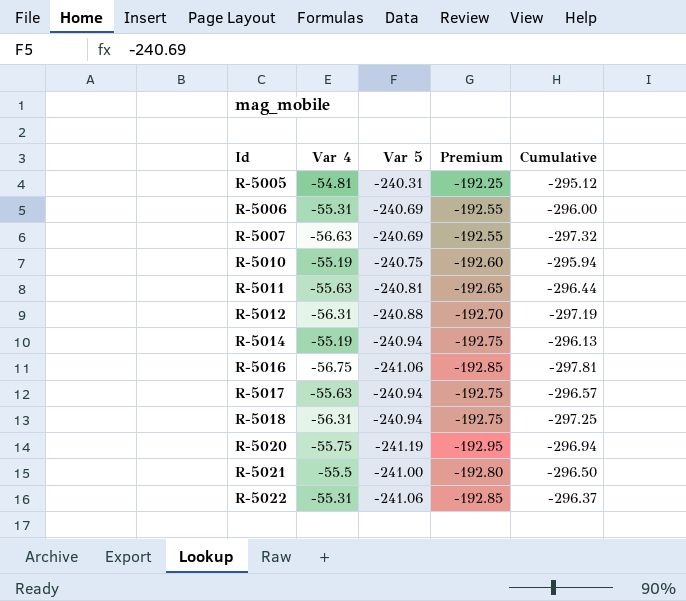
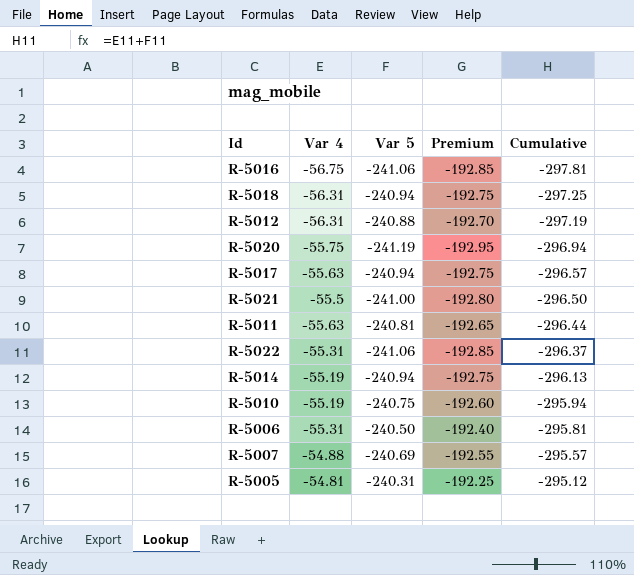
row order: Id ascending -> Cumulative ascending
R-5006 | Var 5: -240.69 -> -240.50
R-5006 | Premium: -192.55 -> -192.40
R-5006 | Cumulative: -296.00 -> -295.81
R-5007 | Var 4: -56.63 -> -54.88
R-5007 | Cumulative: -297.32 -> -295.57

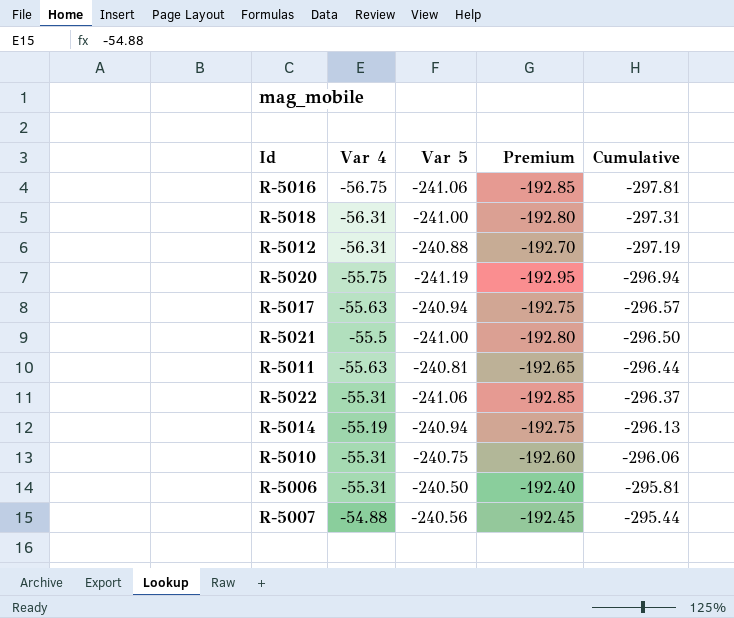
row R-5005: -54.81 | -240.31 | -192.25 | -295.12 -> none
R-5018 | Var 5: -240.94 -> -241.00
R-5018 | Premium: -192.75 -> -192.80
R-5018 | Cumulative: -297.25 -> -297.31
R-5010 | Var 4: -55.19 -> -55.31
R-5010 | Cumulative: -295.94 -> -296.06
R-5007 | Var 5: -240.69 -> -240.56
R-5007 | Premium: -192.55 -> -192.45
R-5007 | Cumulative: -295.57 -> -295.44

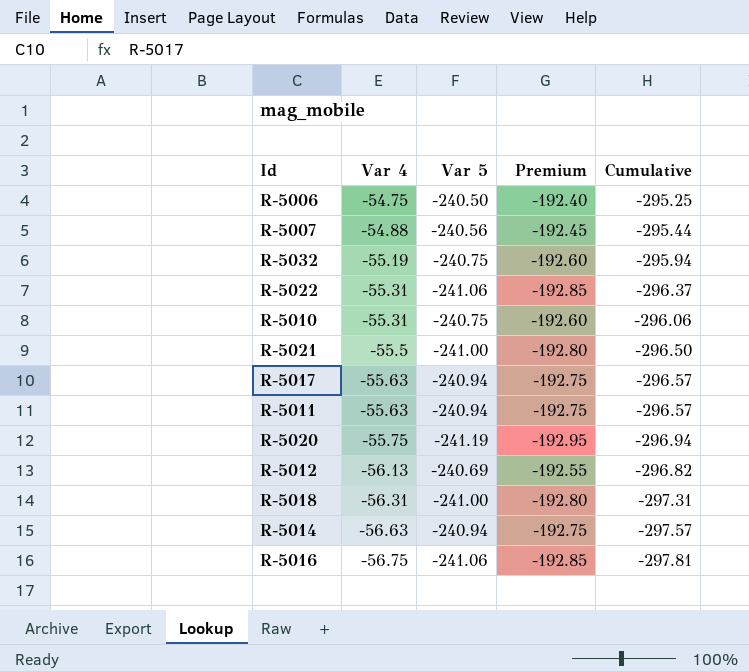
row order: Cumulative ascending -> Var 4 descending
R-5006 | Var 4: -55.31 -> -54.75
R-5006 | Cumulative: -295.81 -> -295.25
row R-5032: none -> -55.19 | -240.75 | -192.60 | -295.94
R-5011 | Var 5: -240.81 -> -240.94
R-5011 | Premium: -192.65 -> -192.75
R-5011 | Cumulative: -296.44 -> -296.57
R-5012 | Var 4: -56.31 -> -56.13
R-5012 | Var 5: -240.88 -> -240.69
R-5012 | Premium: -192.70 -> -192.55
R-5012 | Cumulative: -297.19 -> -296.82
R-5014 | Var 4: -55.19 -> -56.63
R-5014 | Cumulative: -296.13 -> -297.57

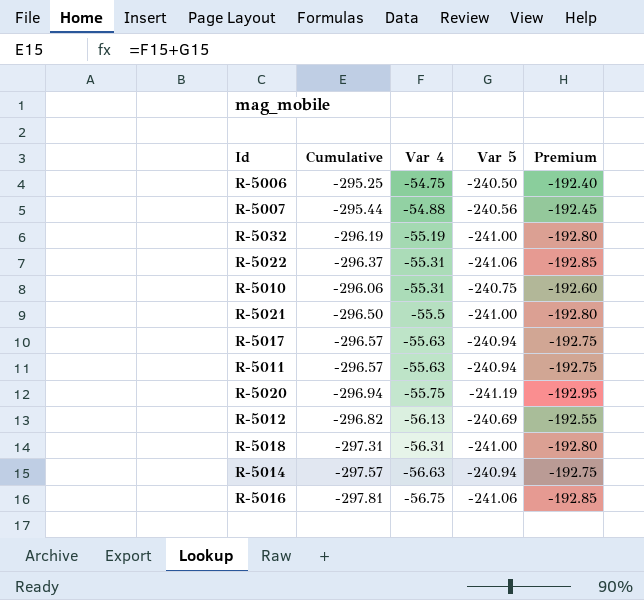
column Cumulative | position: 5 -> 2
R-5032 | Cumulative: -295.94 -> -296.19
R-5032 | Var 5: -240.75 -> -241.00
R-5032 | Premium: -192.60 -> -192.80

